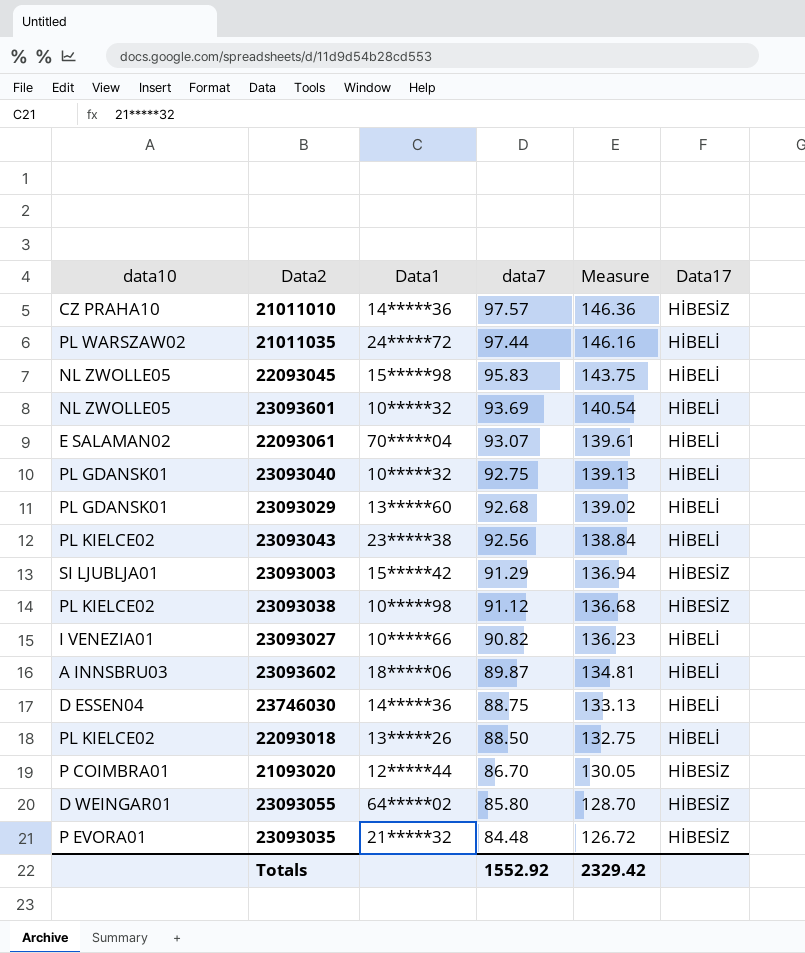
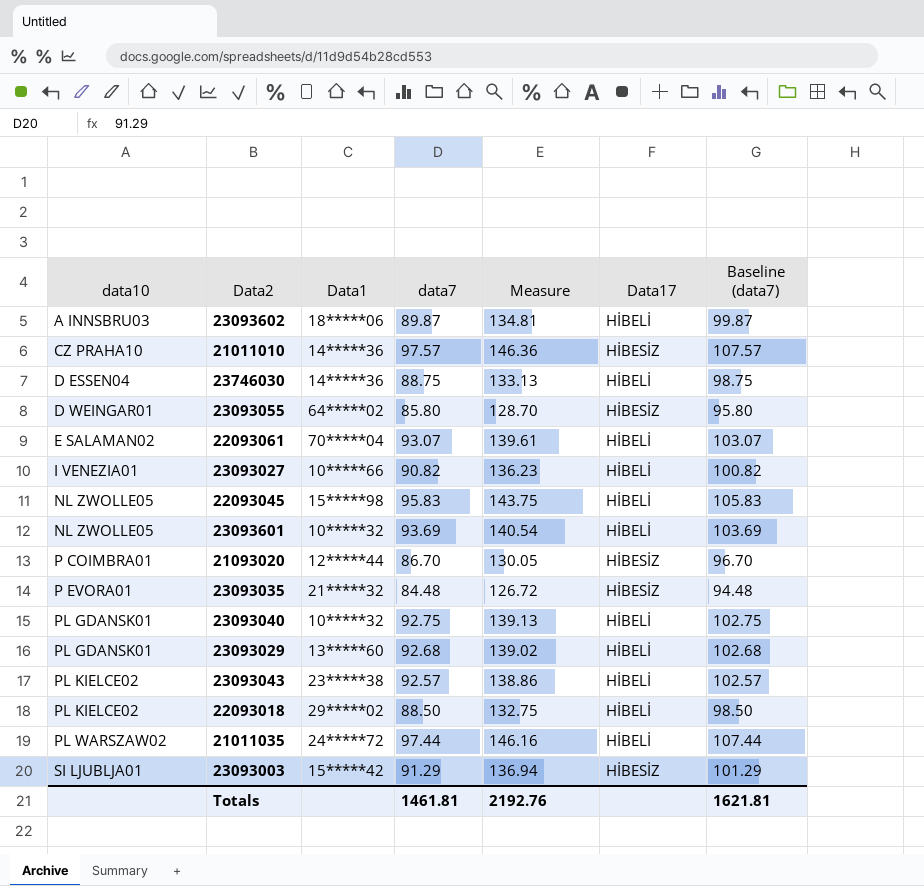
row order: data7 descending -> data10 ascending
column Baseline (data7) | formula: none -> [data7] + 10
row 23093038: PL KIELCE02 | 10*****98 | 91.12 | 136.68 | HİBESİZ -> none
23093043 | data7: 92.56 -> 92.57
23093043 | Measure: 138.84 -> 138.86
22093018 | Data1: 13*****26 -> 29*****02
Totals | data7: 1552.92 -> 1461.81
Totals | Measure: 2329.42 -> 2192.76

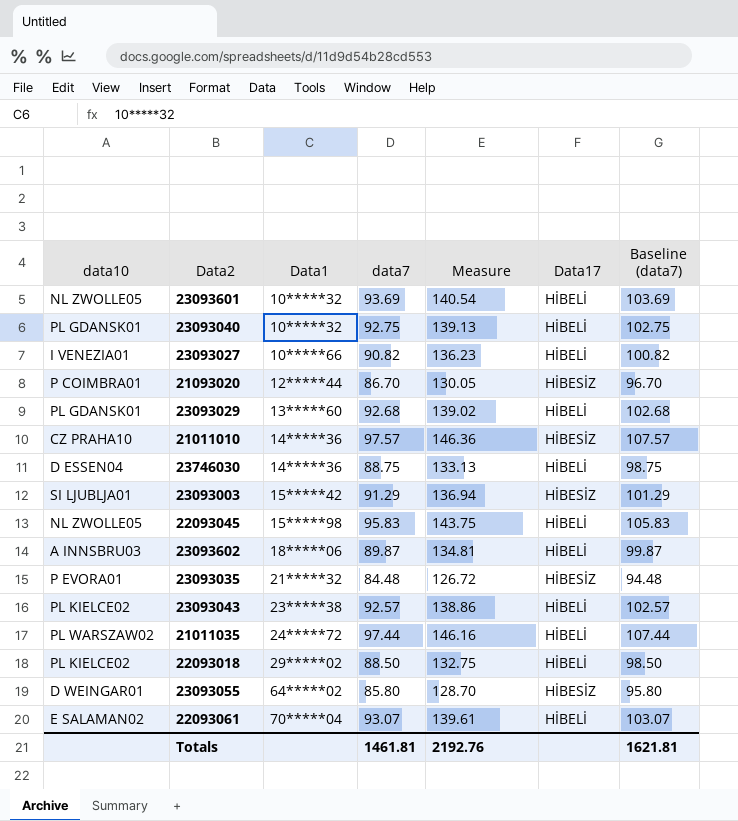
row order: data10 ascending -> Data1 ascending

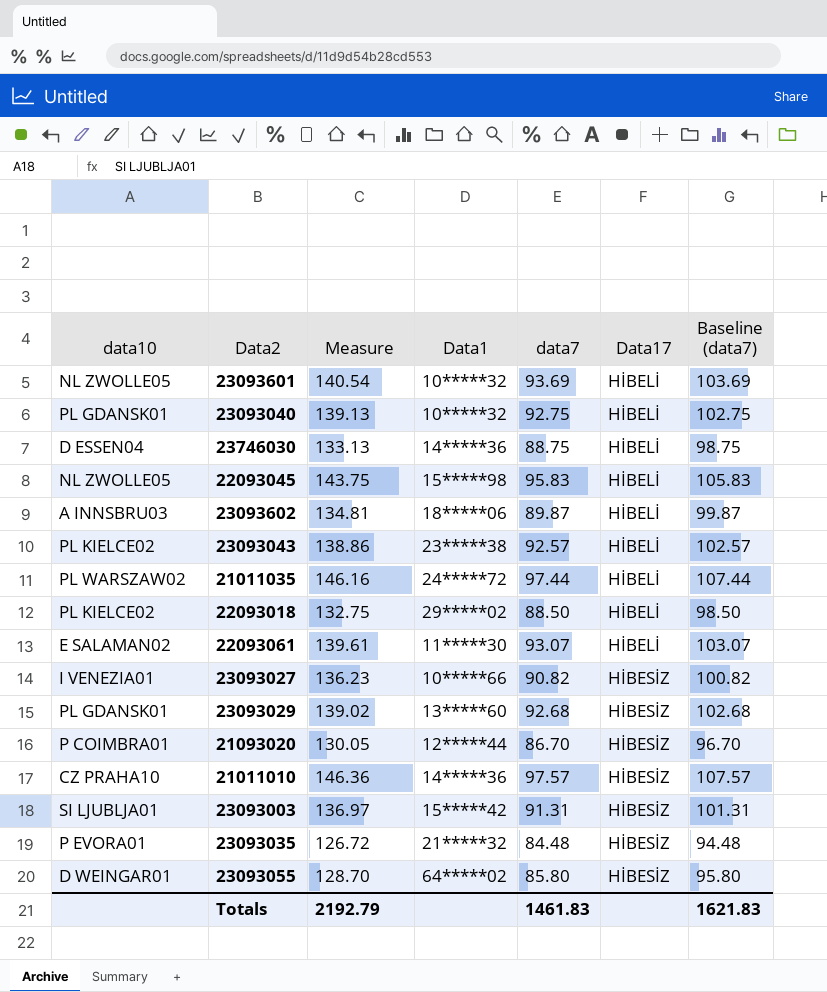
row order: Data1 ascending -> Data17 ascending
column Measure | position: 5 -> 3
22093061 | Data1: 70*****04 -> 11*****30
23093027 | Data17: HİBELİ -> HİBESİZ
23093029 | Data17: HİBELİ -> HİBESİZ
23093003 | Measure: 136.94 -> 136.97
23093003 | data7: 91.29 -> 91.31
23093003 | Baseline (data7): 101.29 -> 101.31
Totals | Measure: 2192.76 -> 2192.79
Totals | data7: 1461.81 -> 1461.83
Totals | Baseline (data7): 1621.81 -> 1621.83

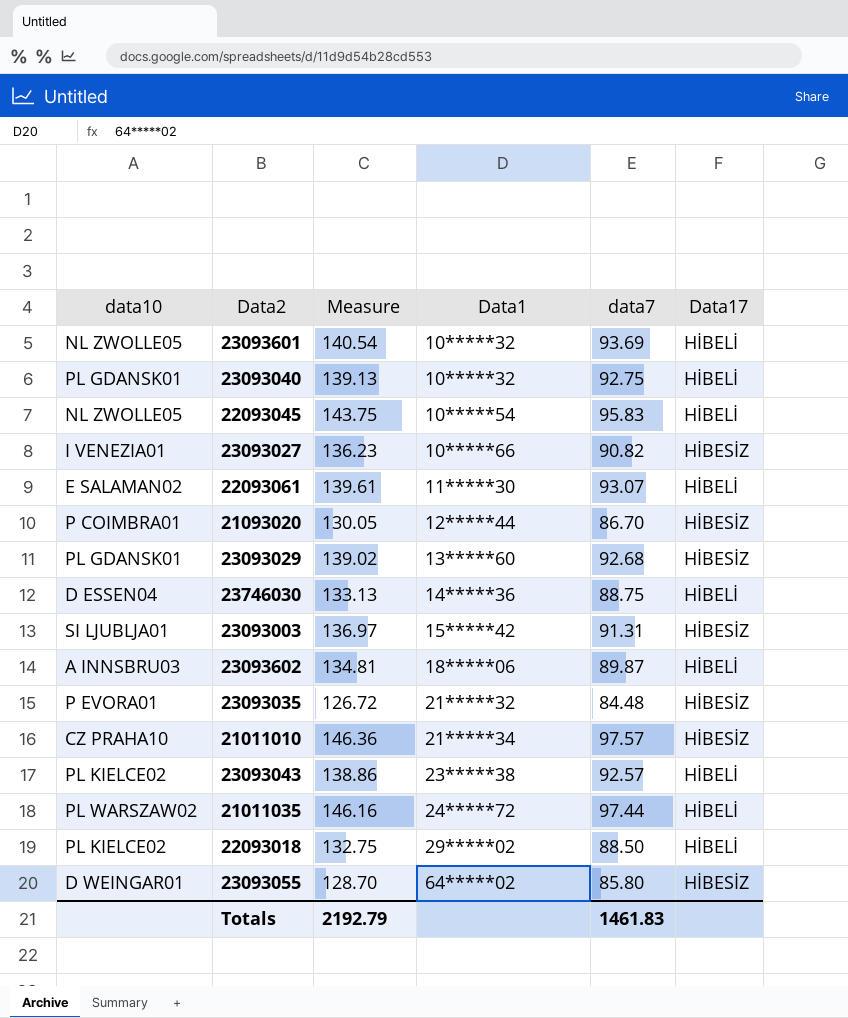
row order: Data17 ascending -> Data1 ascending
column Baseline (data7) | formula: [data7] + 10 -> none
22093045 | Data1: 15*****98 -> 10*****54
21011010 | Data1: 14*****36 -> 21*****34

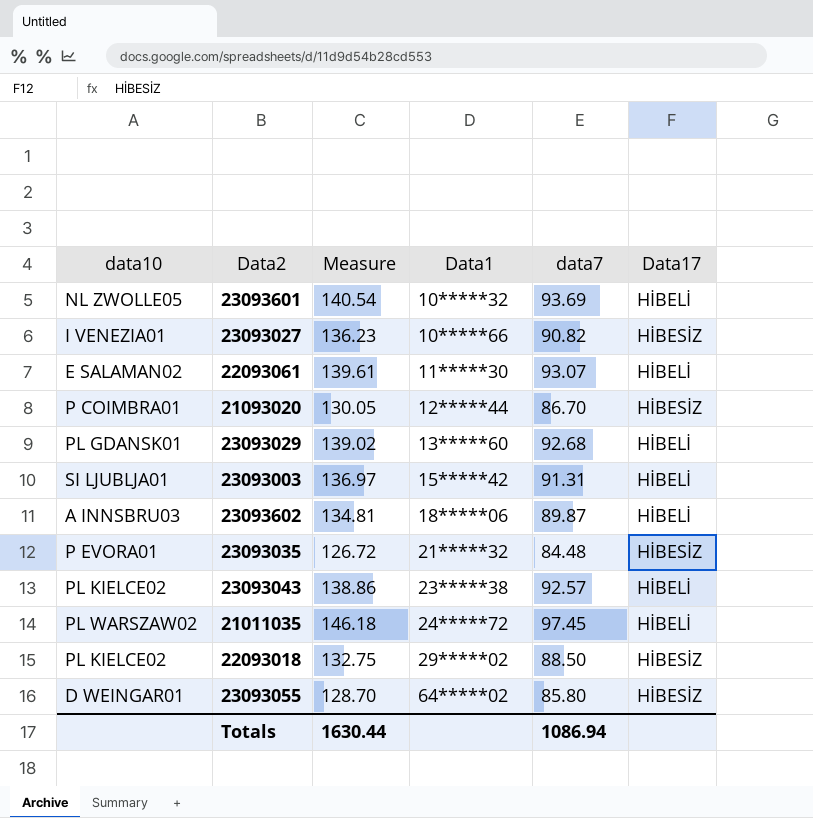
row 23093040: PL GDANSK01 | 139.13 | 10*****32 | 92.75 | HİBELİ -> none
row 22093045: NL ZWOLLE05 | 143.75 | 10*****54 | 95.83 | HİBELİ -> none
row 23746030: D ESSEN04 | 133.13 | 14*****36 | 88.75 | HİBELİ -> none
row 21011010: CZ PRAHA10 | 146.36 | 21*****34 | 97.57 | HİBESİZ -> none
23093029 | Data17: HİBESİZ -> HİBELİ
23093003 | Data17: HİBESİZ -> HİBELİ
21011035 | Measure: 146.16 -> 146.18
21011035 | data7: 97.44 -> 97.45
22093018 | Data17: HİBELİ -> HİBESİZ
Totals | Measure: 2192.79 -> 1630.44
Totals | data7: 1461.83 -> 1086.94

